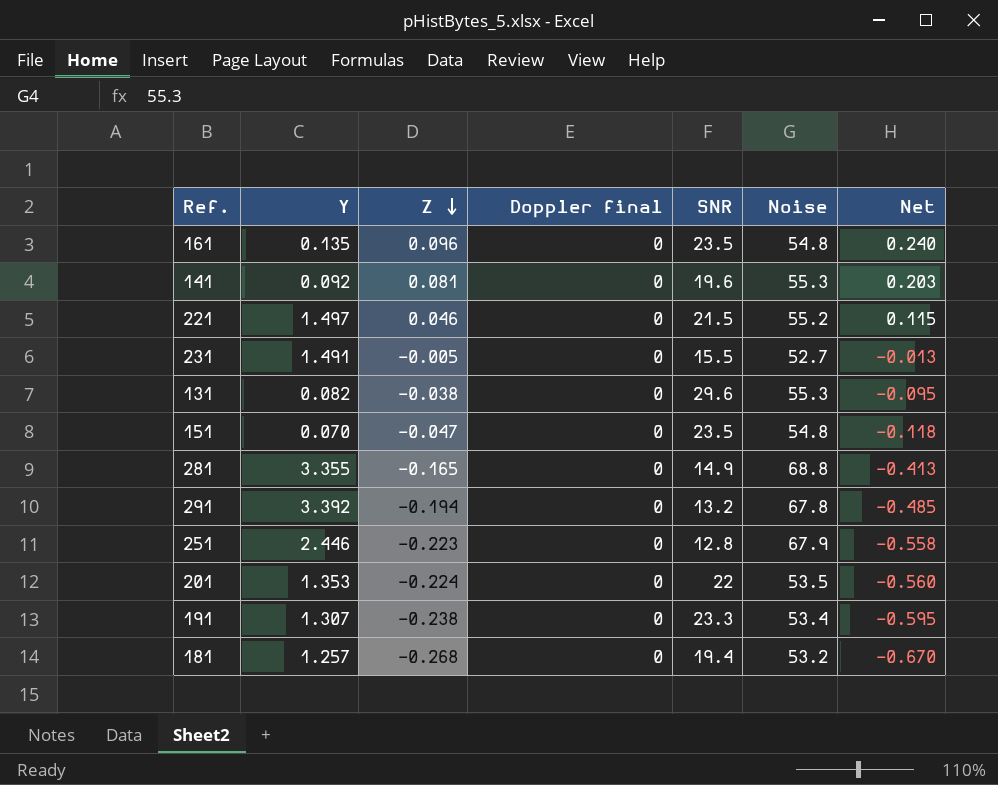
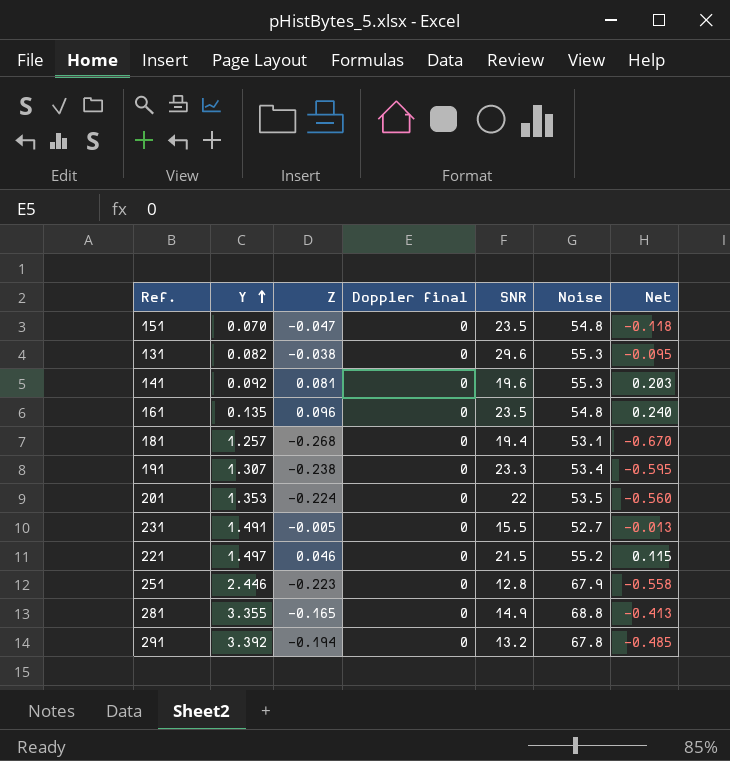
row order: Z descending -> Y ascending
181 | Noise: 53.2 -> 53.1

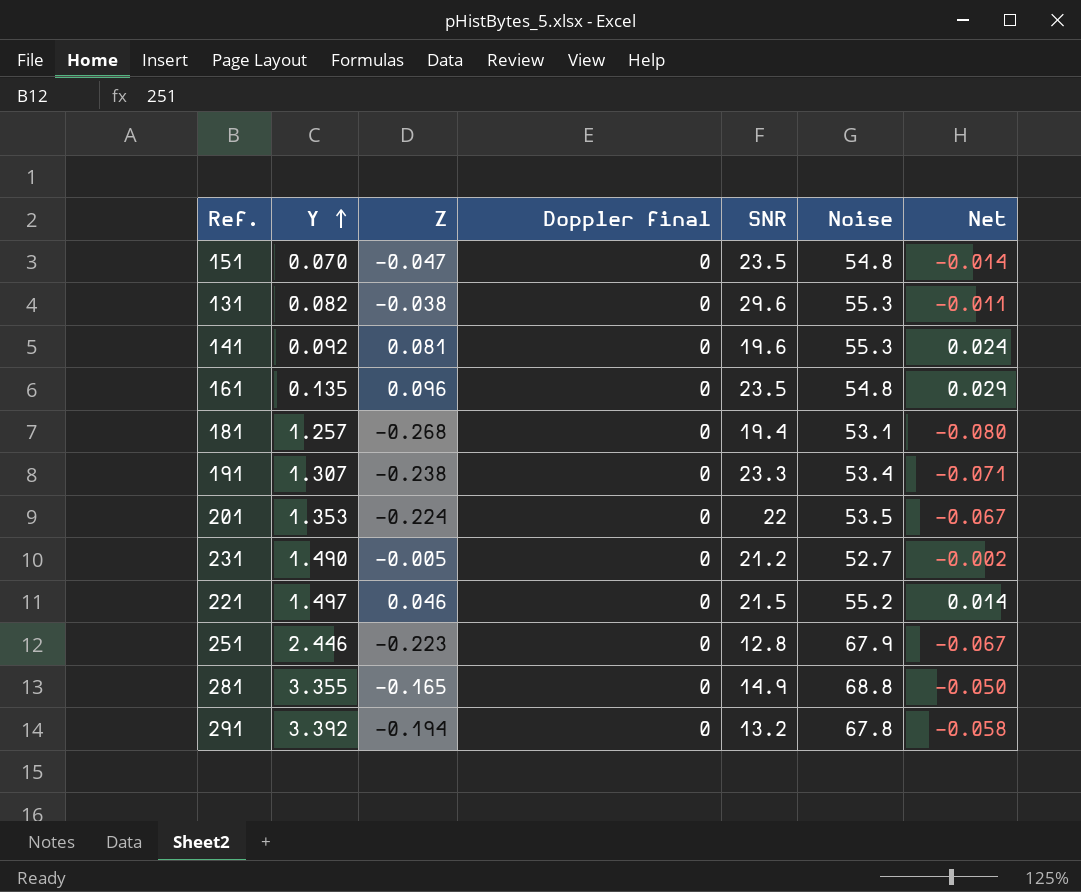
column Net | formula: [Z] * 2.5 -> [Z] * 0.3
231 | Y: 1.491 -> 1.490
231 | SNR: 15.5 -> 21.2

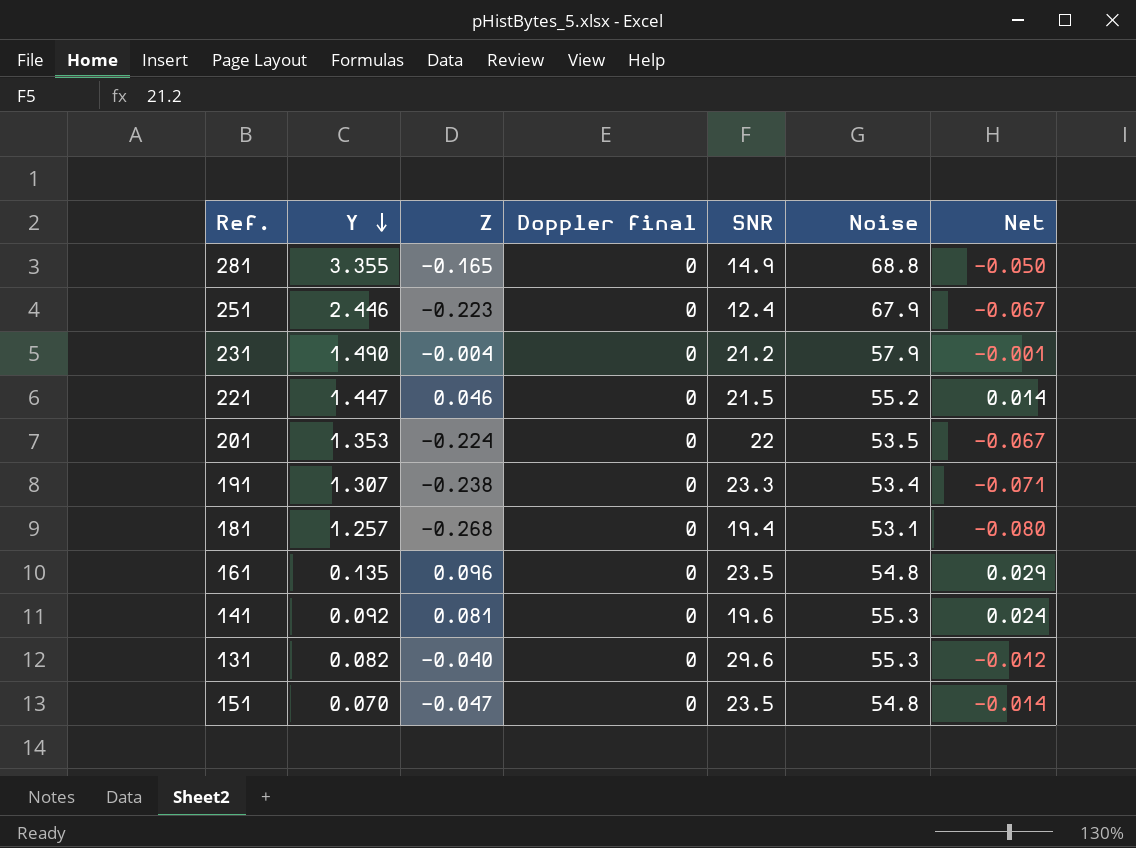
row order: Y ascending -> Y descending
row 291: 3.392 | -0.194 | 0 | 13.2 | 67.8 | -0.058 -> none
251 | SNR: 12.8 -> 12.4
231 | Z: -0.005 -> -0.004
231 | Noise: 52.7 -> 57.9
231 | Net: -0.002 -> -0.001
221 | Y: 1.497 -> 1.447
131 | Z: -0.038 -> -0.040
131 | Net: -0.011 -> -0.012

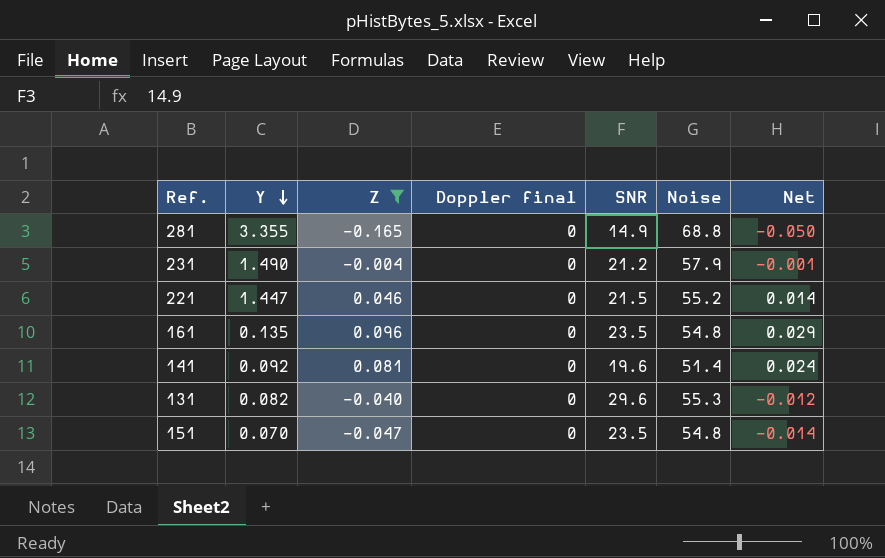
filter: none -> Z >= -0.165
141 | Noise: 55.3 -> 51.4

